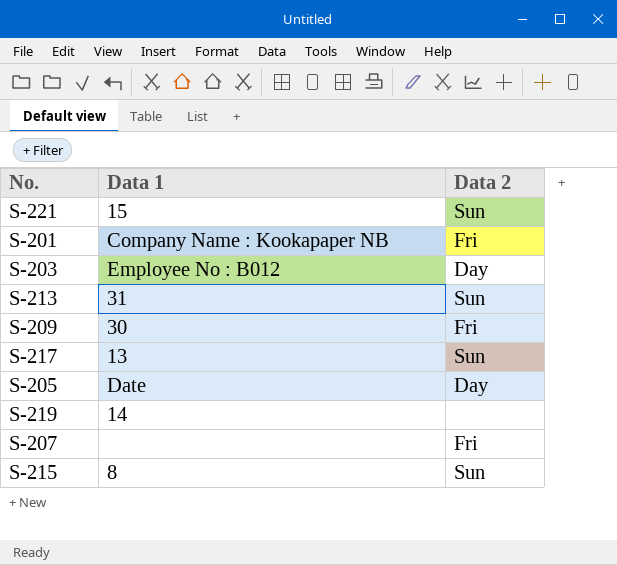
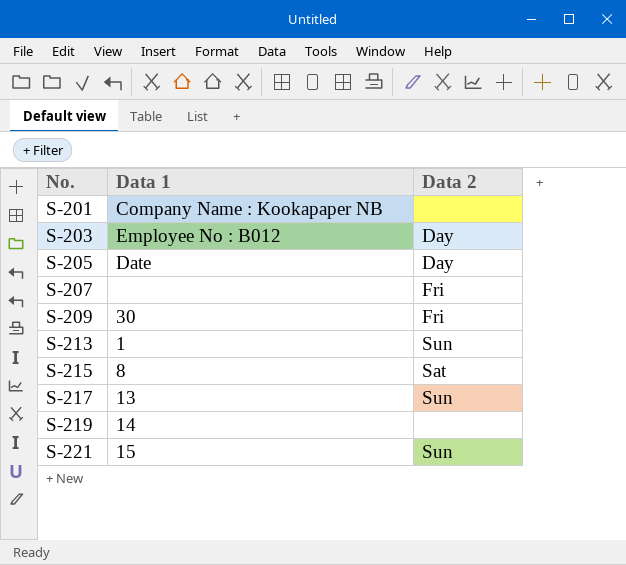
row order: none -> No. ascending
S-201 | Data 2: Fri -> none
S-213 | Data 1: 31 -> 1
S-215 | Data 2: Sun -> Sat

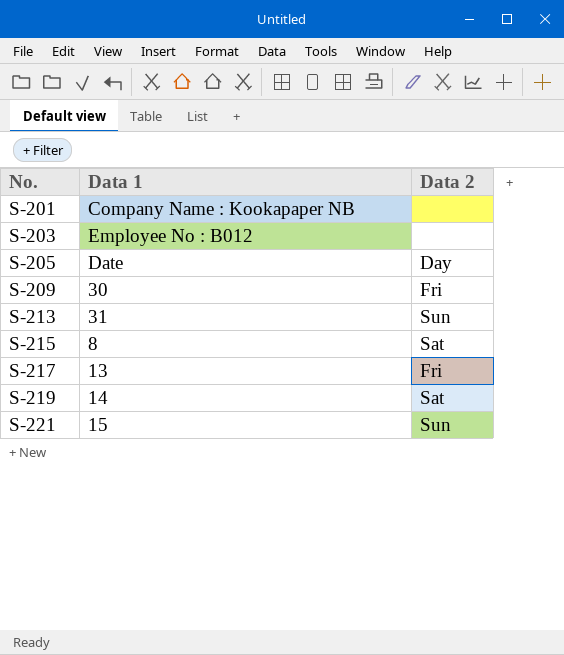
row S-207: none | Fri -> none
S-203 | Data 2: Day -> none
S-213 | Data 1: 1 -> 31
S-217 | Data 2: Sun -> Fri
S-219 | Data 2: none -> Sat

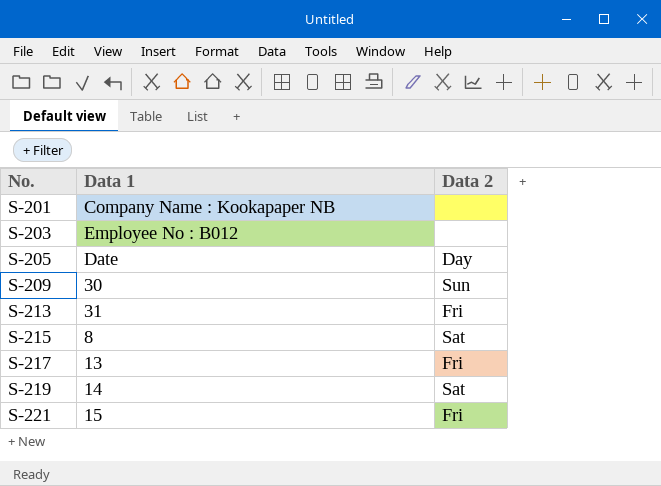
S-209 | Data 2: Fri -> Sun
S-213 | Data 2: Sun -> Fri
S-221 | Data 2: Sun -> Fri

